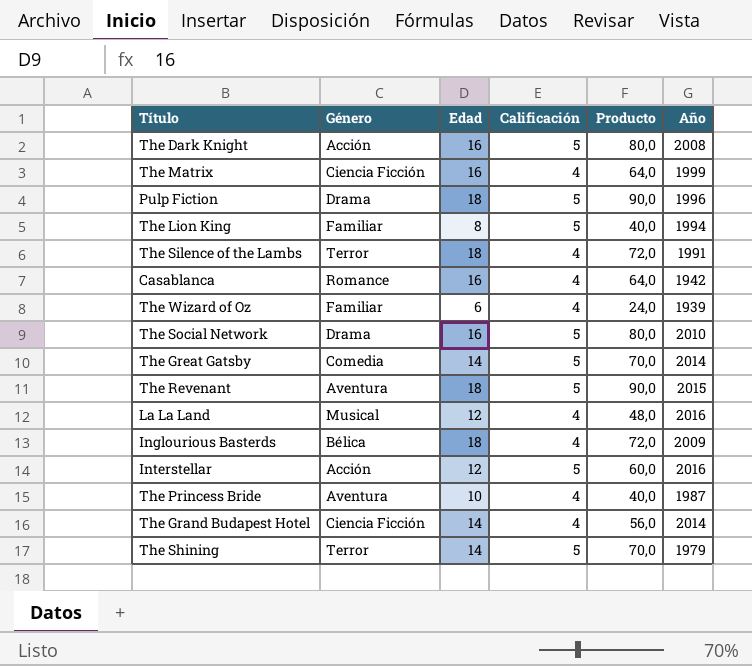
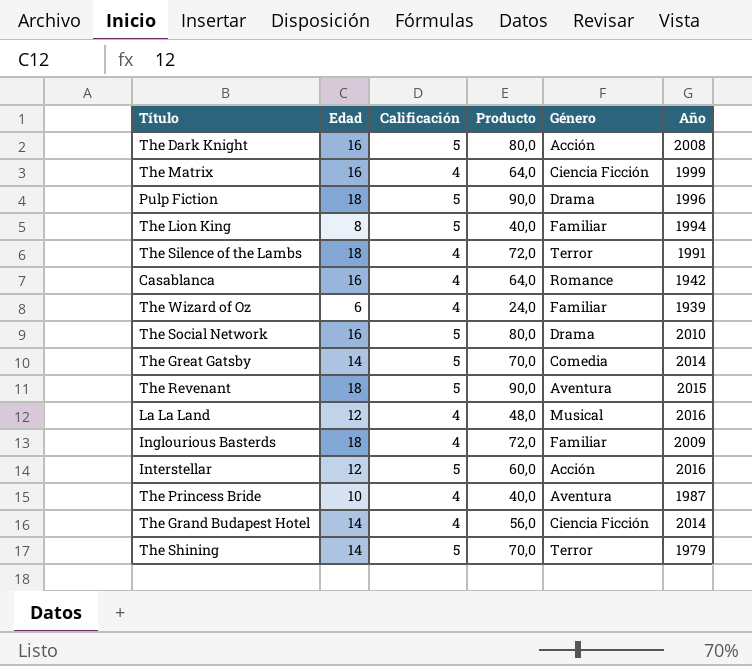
column Género | position: 2 -> 5
Inglourious Basterds | Género: Bélica -> Familiar

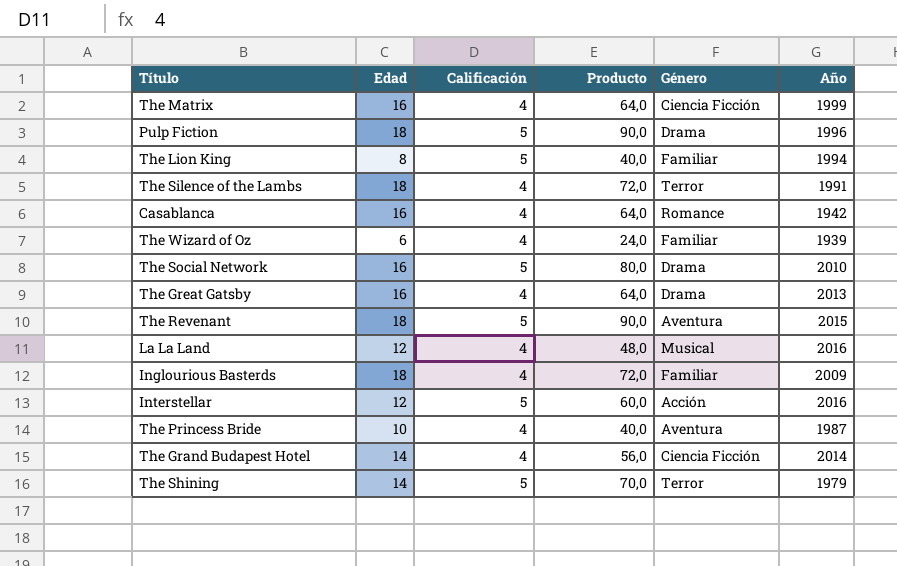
row The Dark Knight: 16 | 5 | 80,0 | Acción | 2008 -> none
The Great Gatsby | Edad: 14 -> 16
The Great Gatsby | Calificación: 5 -> 4
The Great Gatsby | Producto: 70,0 -> 64,0
The Great Gatsby | Género: Comedia -> Drama
The Great Gatsby | Año: 2014 -> 2013

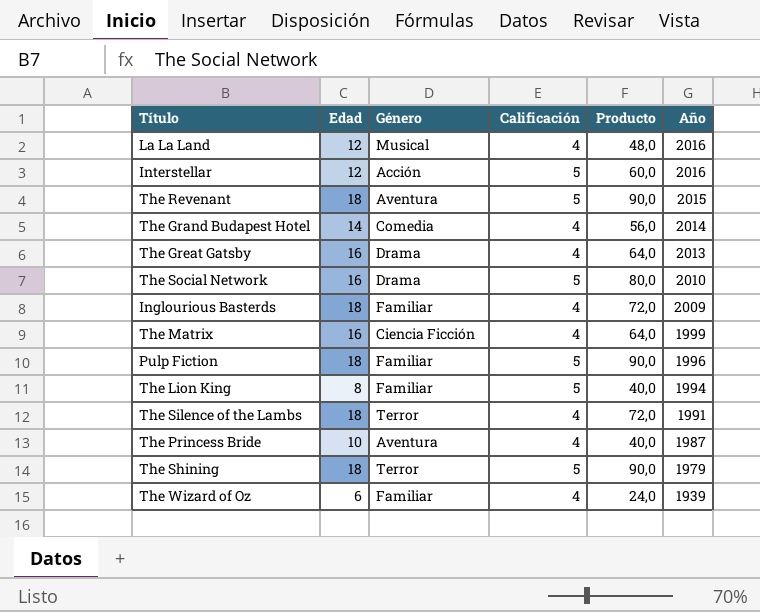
row order: none -> Año descending
column Género | position: 5 -> 3
row Casablanca: 16 | 4 | 64,0 | Romance | 1942 -> none
The Grand Budapest Hotel | Género: Ciencia Ficción -> Comedia
Pulp Fiction | Género: Drama -> Familiar
The Shining | Edad: 14 -> 18
The Shining | Producto: 70,0 -> 90,0

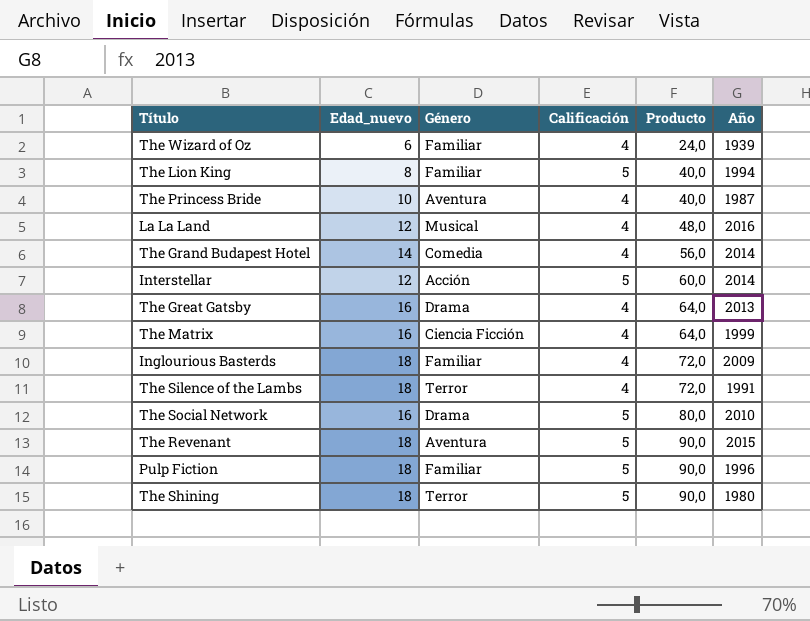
row order: Año descending -> Producto ascending
column name: Edad -> Edad_nuevo
Interstellar | Año: 2016 -> 2014
The Shining | Año: 1979 -> 1980

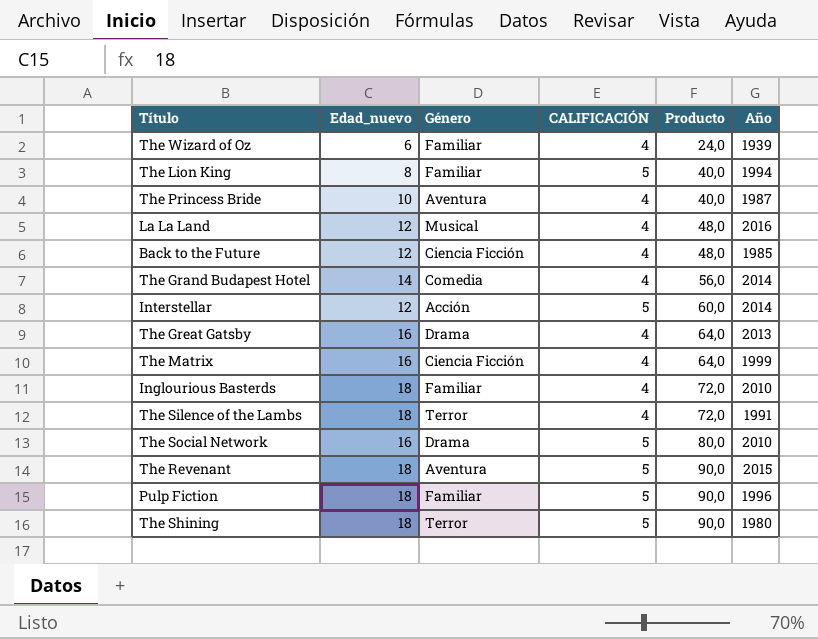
column name: Calificación -> CALIFICACIÓN
row Back to the Future: none -> 12 | Ciencia Ficción | 4 | 48,0 | 1985
Inglourious Basterds | Año: 2009 -> 2010

